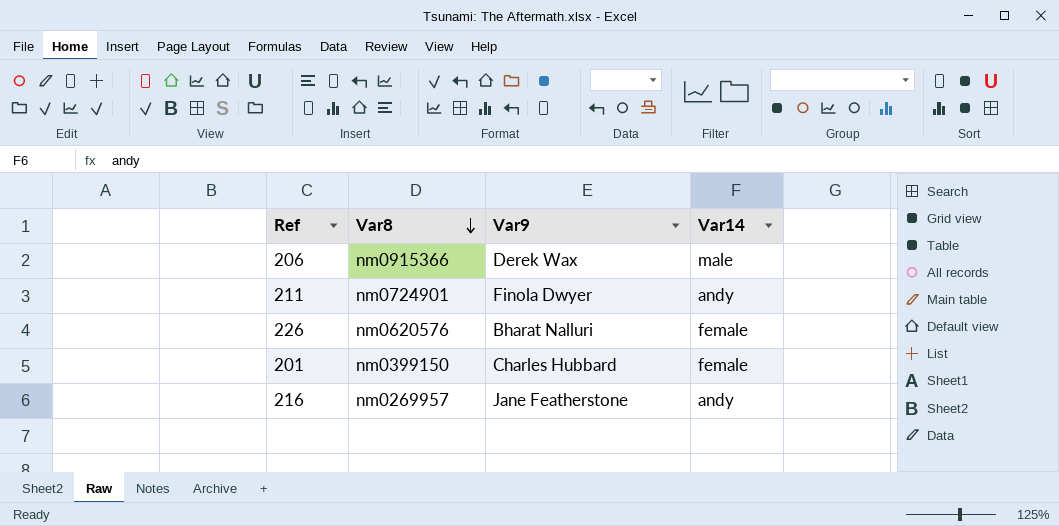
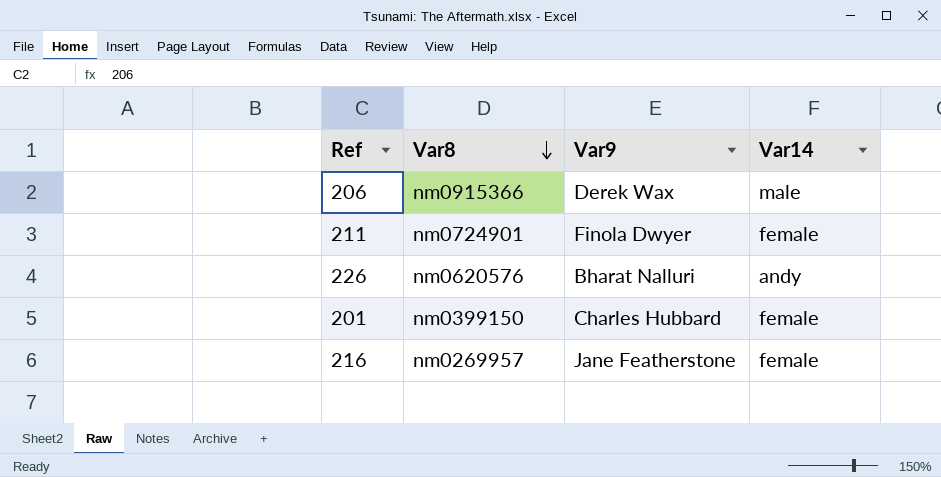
211 | Var14: andy -> female
226 | Var14: female -> andy
216 | Var14: andy -> female

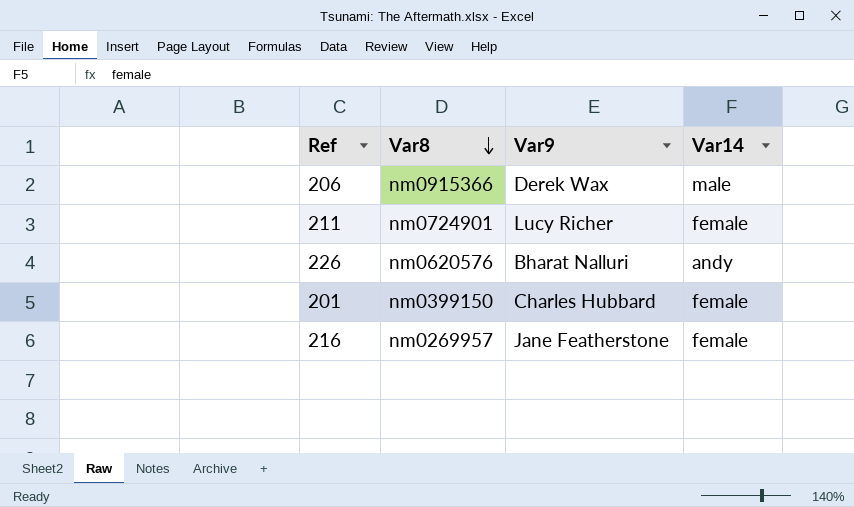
211 | Var9: Finola Dwyer -> Lucy Richer

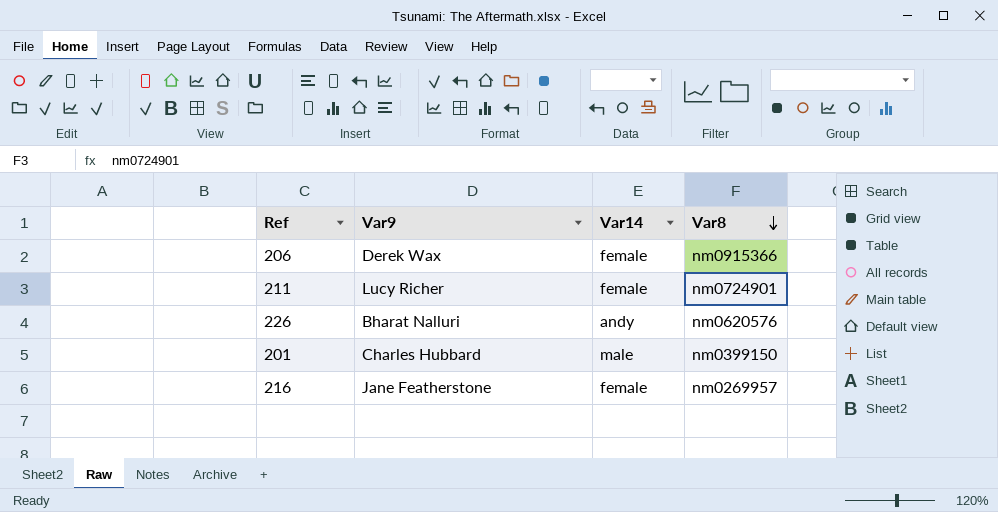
column Var8 | position: 2 -> 4
206 | Var14: male -> female
201 | Var14: female -> male

